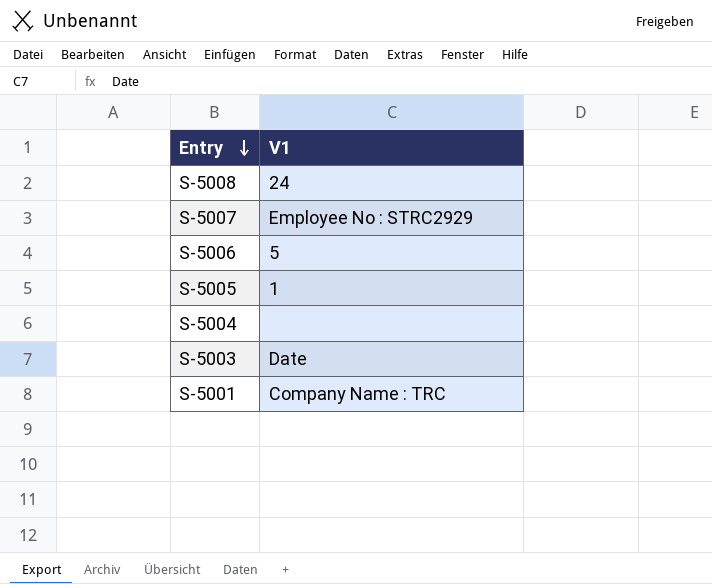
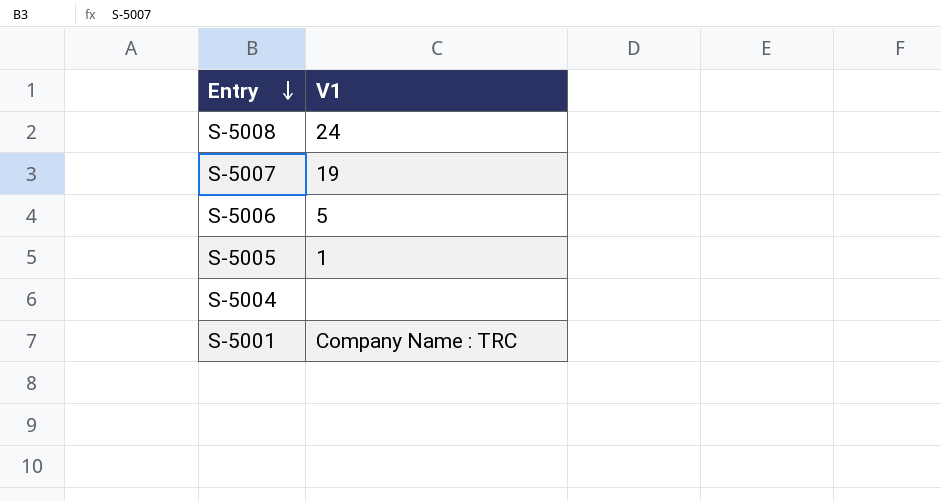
row S-5003: Date -> none
S-5007 | V1: Employee No : STRC2929 -> 19

